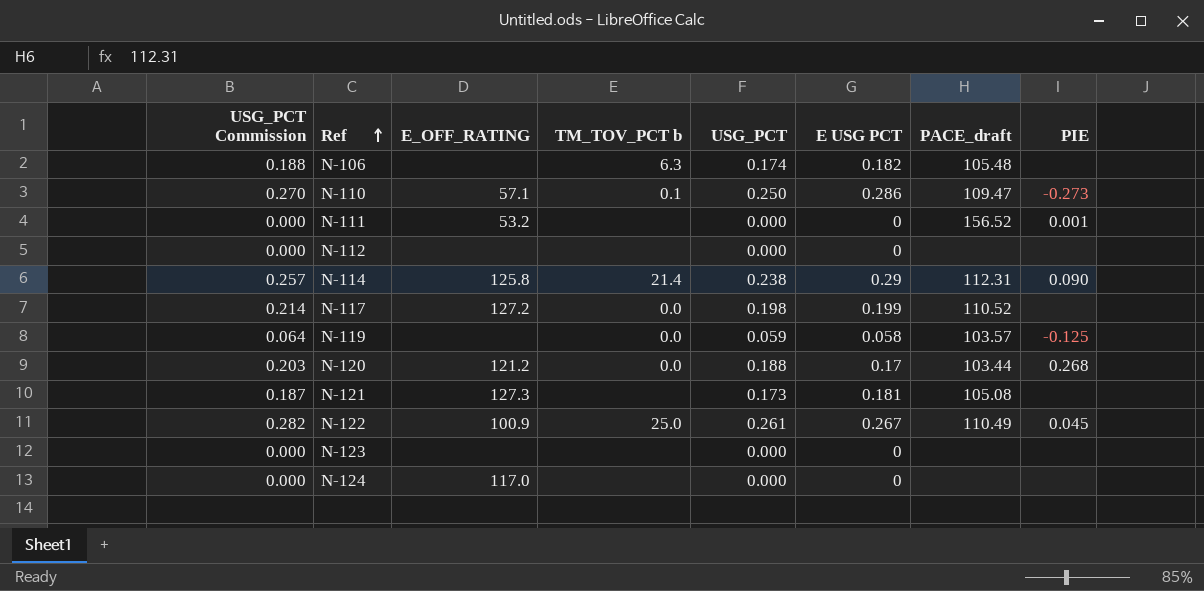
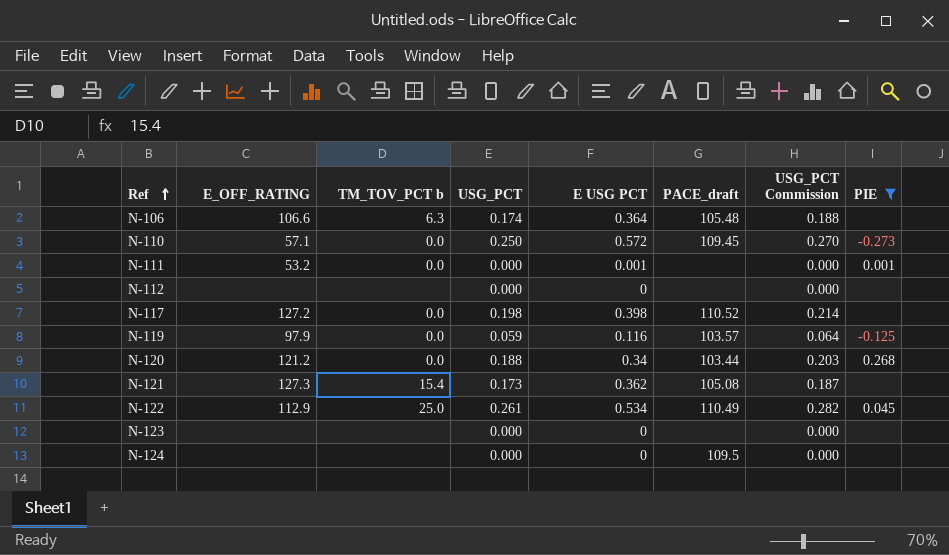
filter: none -> PIE != 0.090
column USG_PCT Commission | position: 1 -> 7
N-106 | E_OFF_RATING: none -> 106.6
N-106 | E USG PCT: 0.182 -> 0.364
N-110 | TM_TOV_PCT b: 0.1 -> 0.0
N-110 | E USG PCT: 0.286 -> 0.572
N-110 | PACE_draft: 109.47 -> 109.45
N-111 | TM_TOV_PCT b: none -> 0.0
N-111 | E USG PCT: 0 -> 0.001
N-111 | PACE_draft: 156.52 -> none
N-117 | E USG PCT: 0.199 -> 0.398
N-119 | E_OFF_RATING: none -> 97.9
N-119 | E USG PCT: 0.058 -> 0.116
N-120 | E USG PCT: 0.17 -> 0.34
N-121 | TM_TOV_PCT b: none -> 15.4
N-121 | E USG PCT: 0.181 -> 0.362
N-122 | E_OFF_RATING: 100.9 -> 112.9
N-122 | E USG PCT: 0.267 -> 0.534
N-124 | E_OFF_RATING: 117.0 -> none
N-124 | PACE_draft: none -> 109.5

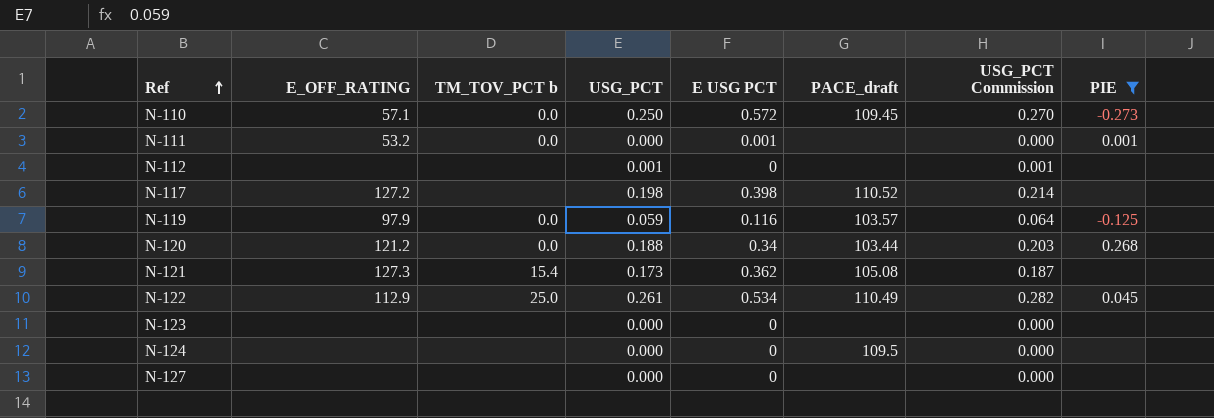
row N-106: 106.6 | 6.3 | 0.174 | 0.364 | 105.48 | 0.188 | none -> none
N-112 | USG_PCT: 0.000 -> 0.001
N-112 | USG_PCT Commission: 0.000 -> 0.001
N-117 | TM_TOV_PCT b: 0.0 -> none
row N-127: none -> none | none | 0.000 | 0 | none | 0.000 | none

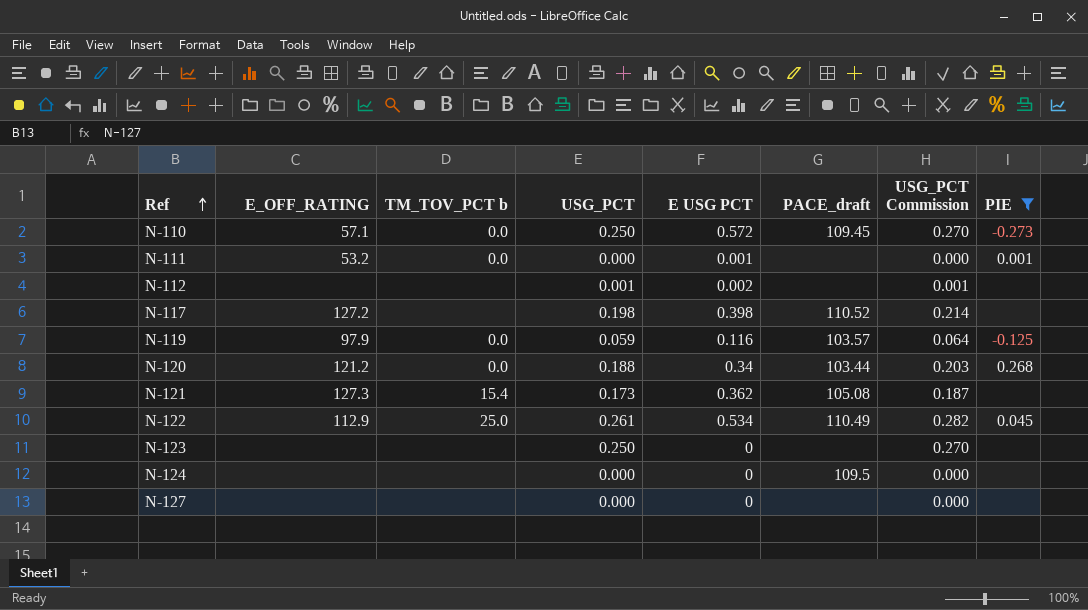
N-112 | E USG PCT: 0 -> 0.002
N-123 | USG_PCT: 0.000 -> 0.250
N-123 | USG_PCT Commission: 0.000 -> 0.270

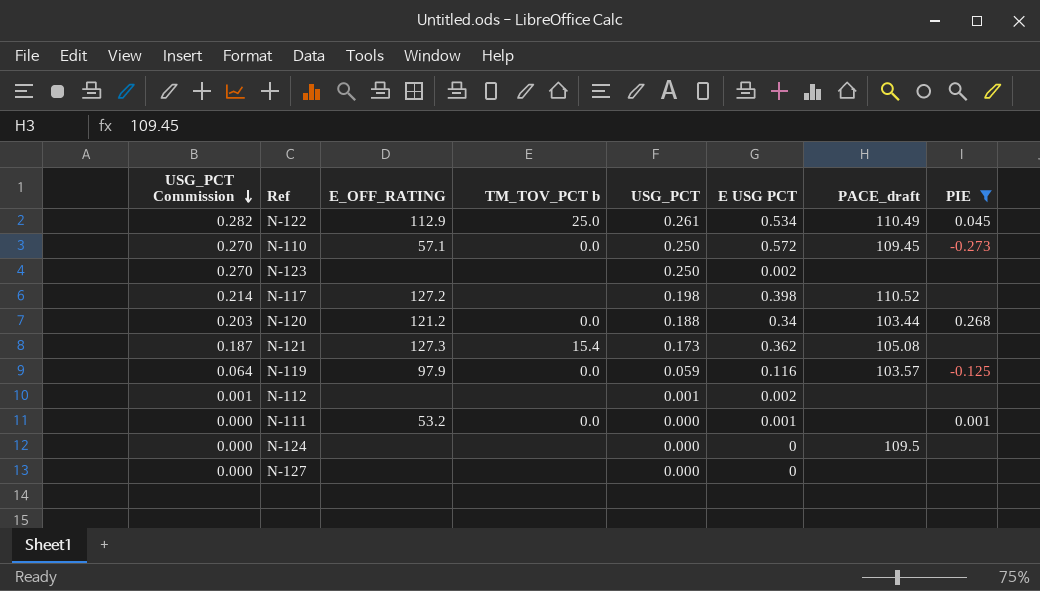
row order: Ref ascending -> USG_PCT Commission descending
column USG_PCT Commission | position: 7 -> 1
N-123 | E USG PCT: 0 -> 0.002

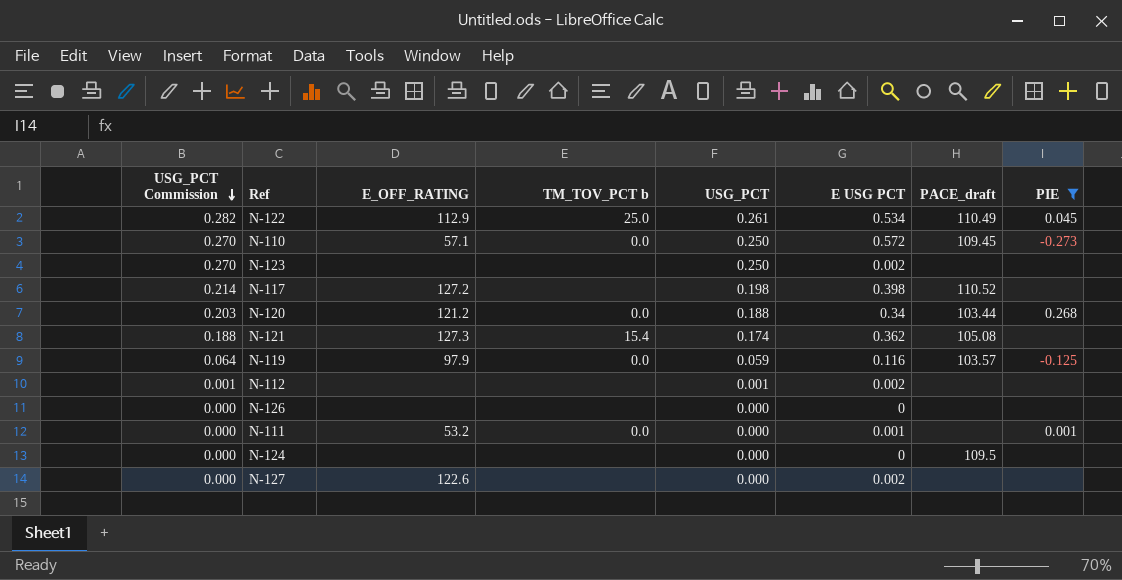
N-121 | USG_PCT Commission: 0.187 -> 0.188
N-121 | USG_PCT: 0.173 -> 0.174
row N-126: none -> 0.000 | none | none | 0.000 | 0 | none | none
N-127 | E_OFF_RATING: none -> 122.6
N-127 | E USG PCT: 0 -> 0.002

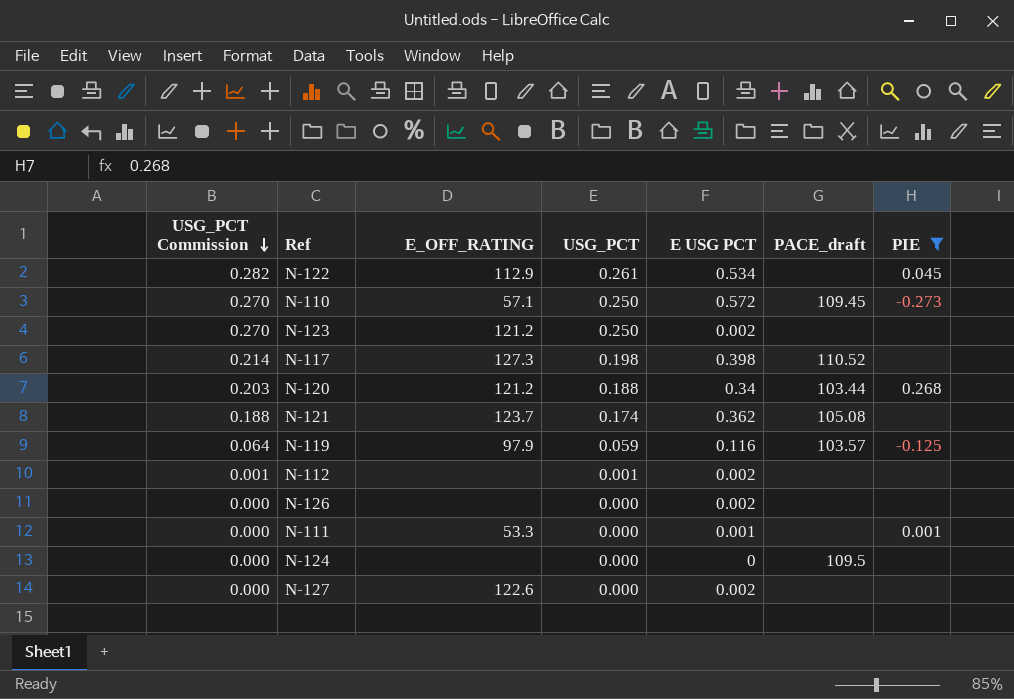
column TM_TOV_PCT b | position: 4 -> none
N-122 | PACE_draft: 110.49 -> none
N-123 | E_OFF_RATING: none -> 121.2
N-117 | E_OFF_RATING: 127.2 -> 127.3
N-121 | E_OFF_RATING: 127.3 -> 123.7
N-126 | E USG PCT: 0 -> 0.002
N-111 | E_OFF_RATING: 53.2 -> 53.3

